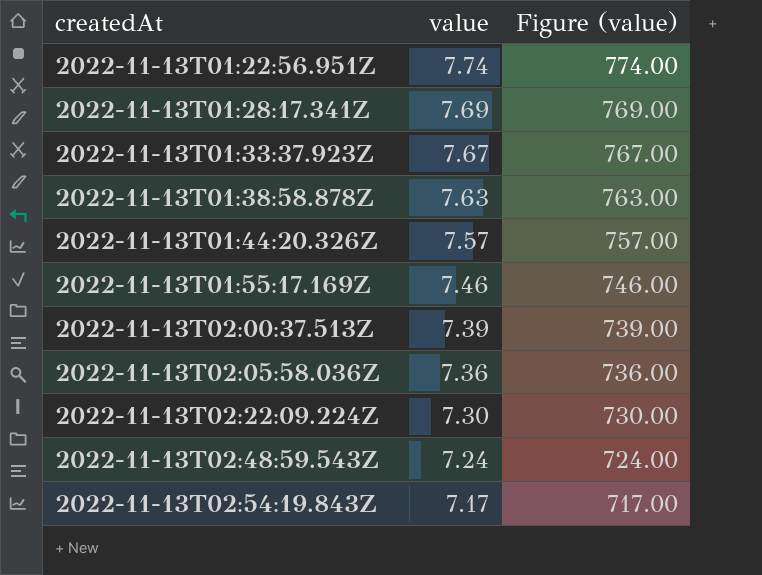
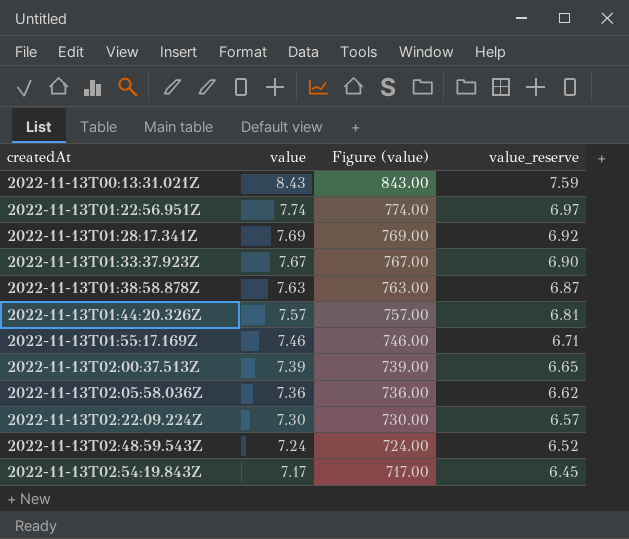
column value_reserve | formula: none -> [value] * 0.9
row 2022-11-13T00:13:31.021Z: none -> 8.43 | 843.00 | 7.59

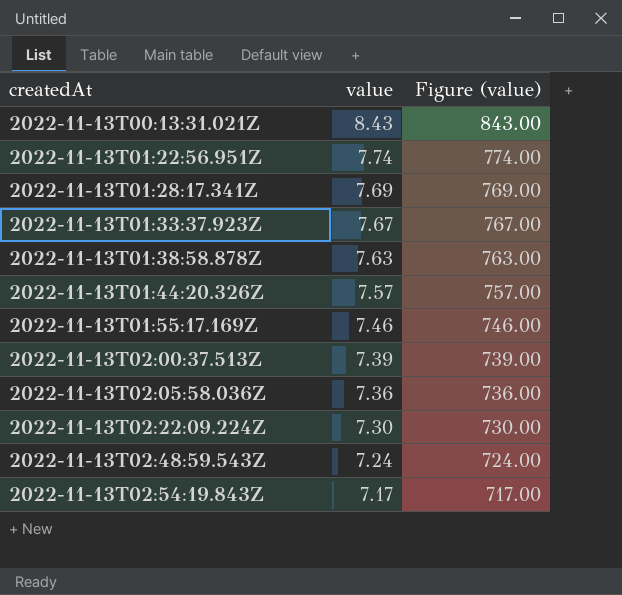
column value_reserve | formula: [value] * 0.9 -> none

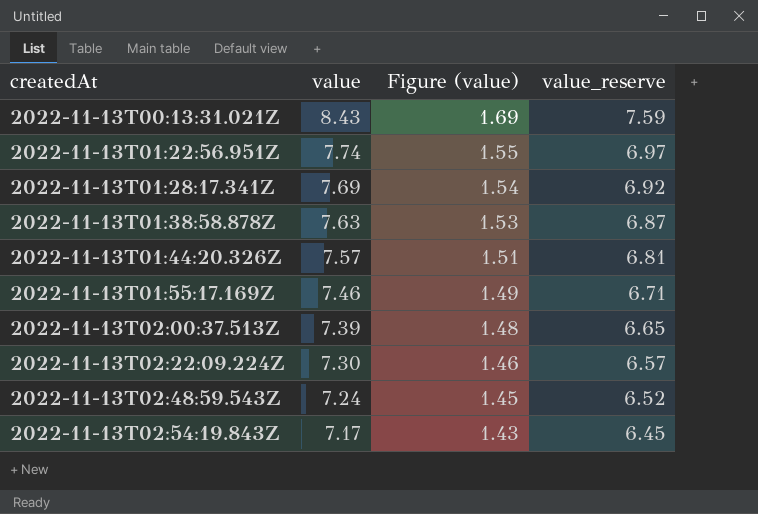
column Figure (value) | formula: [value] * 100 -> [value] * 0.2
column value_reserve | formula: none -> [value] * 0.9
row 2022-11-13T01:33:37.923Z: 7.67 | 767.00 -> none
row 2022-11-13T02:05:58.036Z: 7.36 | 736.00 -> none

